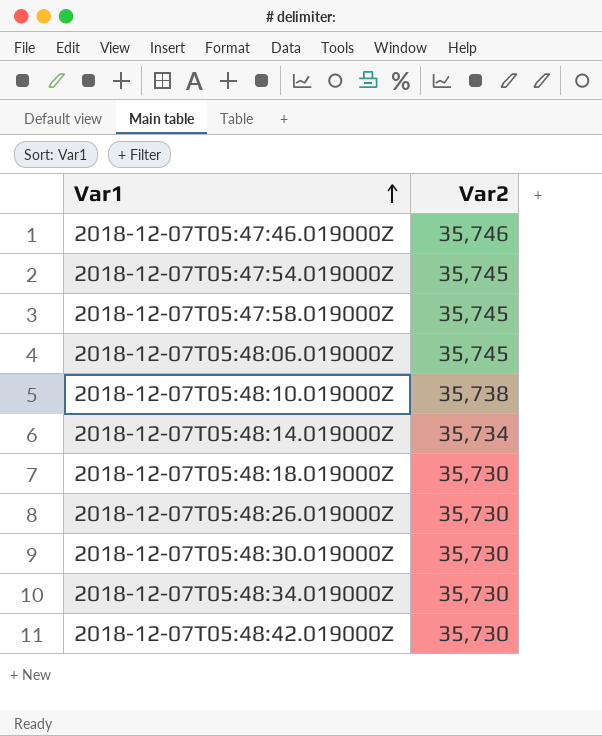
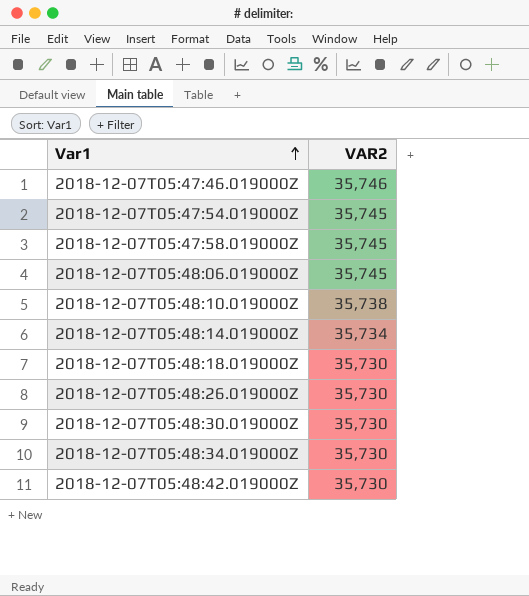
column name: Var2 -> VAR2

